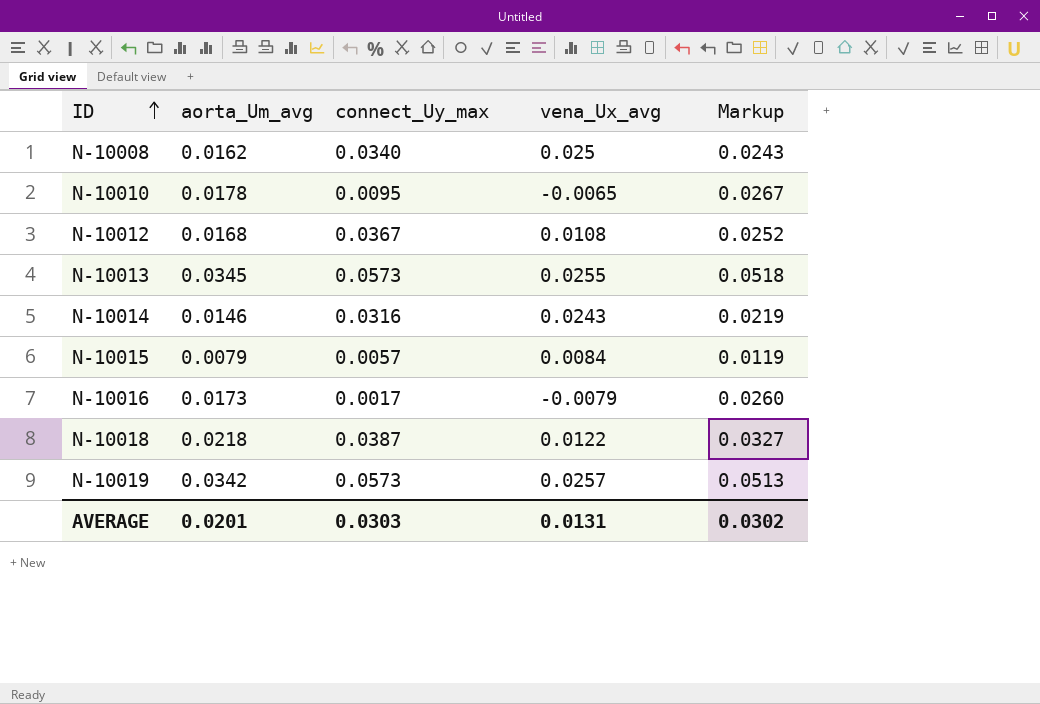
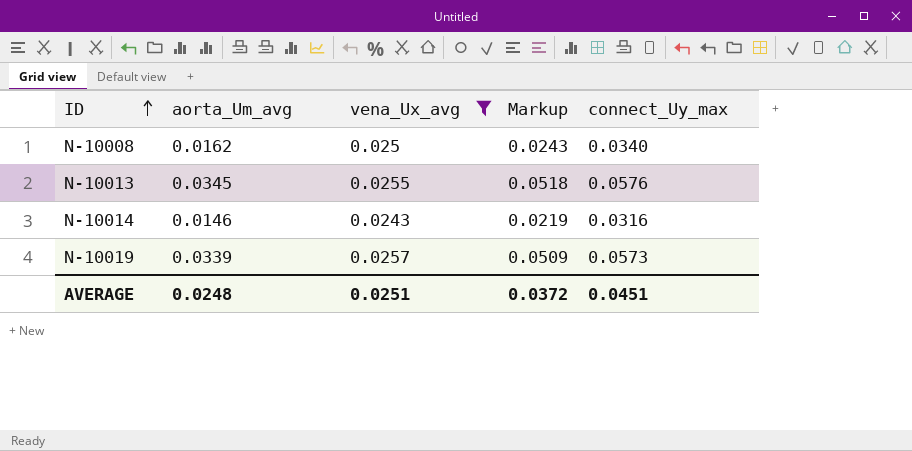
filter: none -> vena_Ux_avg >= 0.0243
column connect_Uy_max | position: 3 -> 5
N-10013 | connect_Uy_max: 0.0573 -> 0.0576
N-10019 | aorta_Um_avg: 0.0342 -> 0.0339
N-10019 | Markup: 0.0513 -> 0.0509
AVERAGE | aorta_Um_avg: 0.0201 -> 0.0248
AVERAGE | vena_Ux_avg: 0.0131 -> 0.0251
AVERAGE | Markup: 0.0302 -> 0.0372
AVERAGE | connect_Uy_max: 0.0303 -> 0.0451

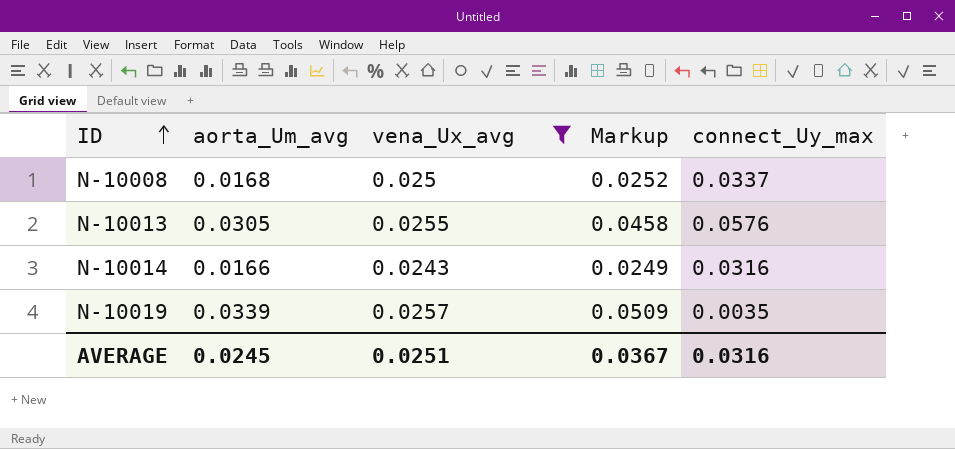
N-10008 | aorta_Um_avg: 0.0162 -> 0.0168
N-10008 | Markup: 0.0243 -> 0.0252
N-10008 | connect_Uy_max: 0.0340 -> 0.0337
N-10013 | aorta_Um_avg: 0.0345 -> 0.0305
N-10013 | Markup: 0.0518 -> 0.0458
N-10014 | aorta_Um_avg: 0.0146 -> 0.0166
N-10014 | Markup: 0.0219 -> 0.0249
N-10019 | connect_Uy_max: 0.0573 -> 0.0035
AVERAGE | aorta_Um_avg: 0.0248 -> 0.0245
AVERAGE | Markup: 0.0372 -> 0.0367
AVERAGE | connect_Uy_max: 0.0451 -> 0.0316

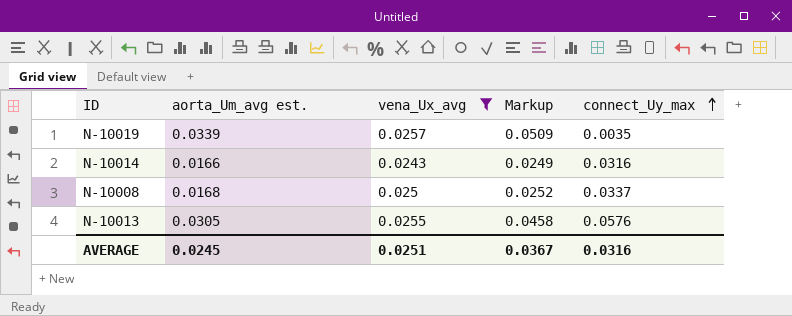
row order: ID ascending -> connect_Uy_max ascending
column name: aorta_Um_avg -> aorta_Um_avg est.

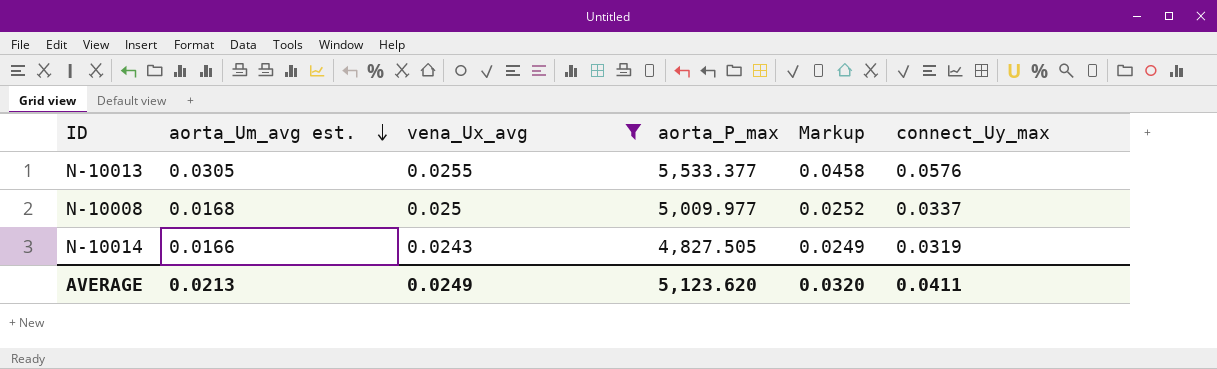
row order: connect_Uy_max ascending -> aorta_Um_avg est. descending
column aorta_P_max | position: none -> 4
row N-10019: 0.0339 | 0.0257 | 0.0509 | 0.0035 -> none
N-10014 | connect_Uy_max: 0.0316 -> 0.0319
AVERAGE | aorta_Um_avg est.: 0.0245 -> 0.0213
AVERAGE | vena_Ux_avg: 0.0251 -> 0.0249
AVERAGE | Markup: 0.0367 -> 0.0320
AVERAGE | connect_Uy_max: 0.0316 -> 0.0411

